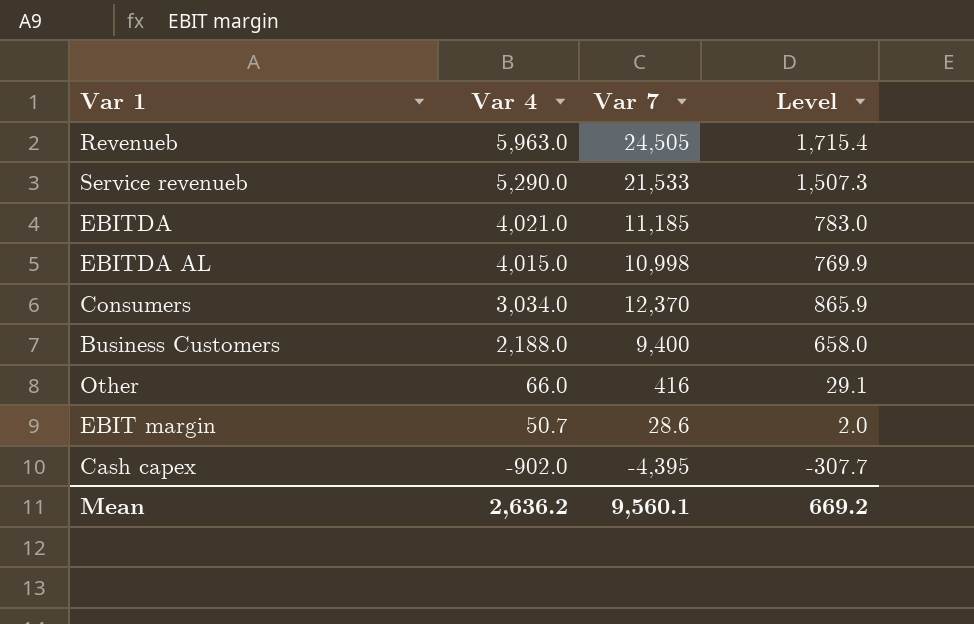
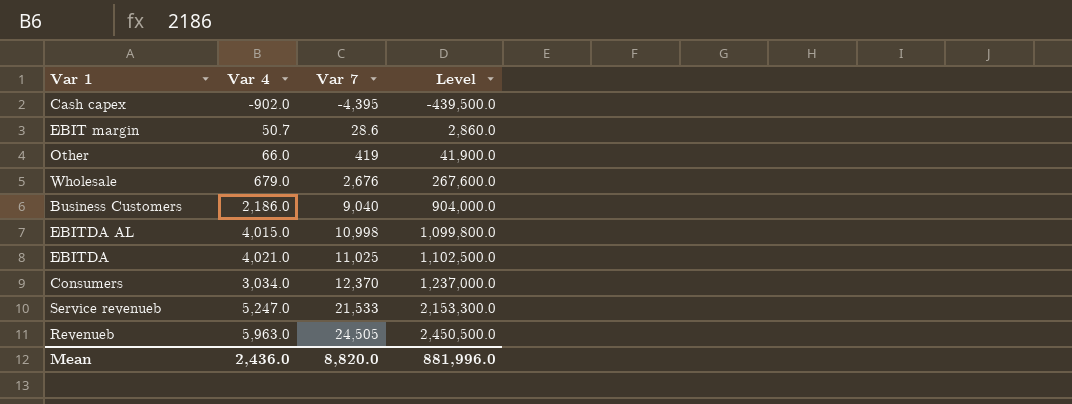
row order: Var 4 descending -> Var 7 ascending
column Level | formula: [Var 7] * 0.07 -> [Var 7] * 100
Other | Var 7: 416 -> 419
row Wholesale: none -> 679.0 | 2,676 | 267,600.0
Business Customers | Var 4: 2,188.0 -> 2,186.0
Business Customers | Var 7: 9,400 -> 9,040
EBITDA | Var 7: 11,185 -> 11,025
Service revenueb | Var 4: 5,290.0 -> 5,247.0
Mean | Var 4: 2,636.2 -> 2,436.0
Mean | Var 7: 9,560.1 -> 8,820.0
Mean | Level: 669.2 -> 881,996.0

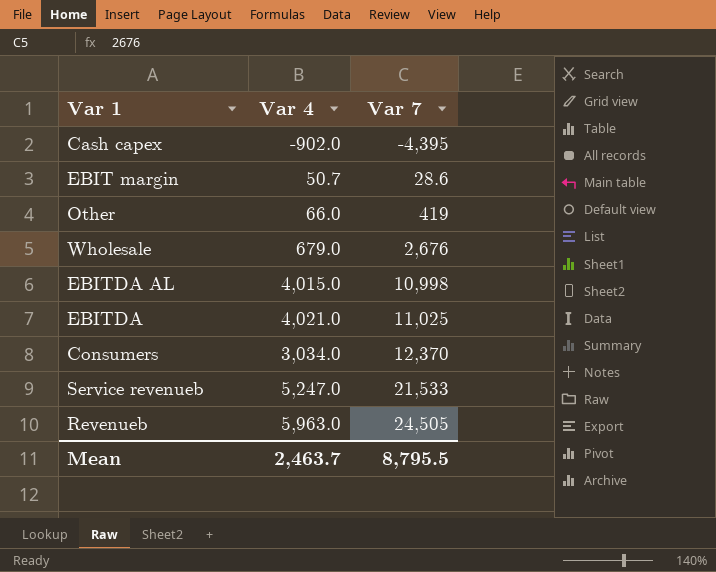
column Level | formula: [Var 7] * 100 -> none
row Business Customers: 2,186.0 | 9,040 | 904,000.0 -> none
Mean | Var 4: 2,436.0 -> 2,463.7
Mean | Var 7: 8,820.0 -> 8,795.5

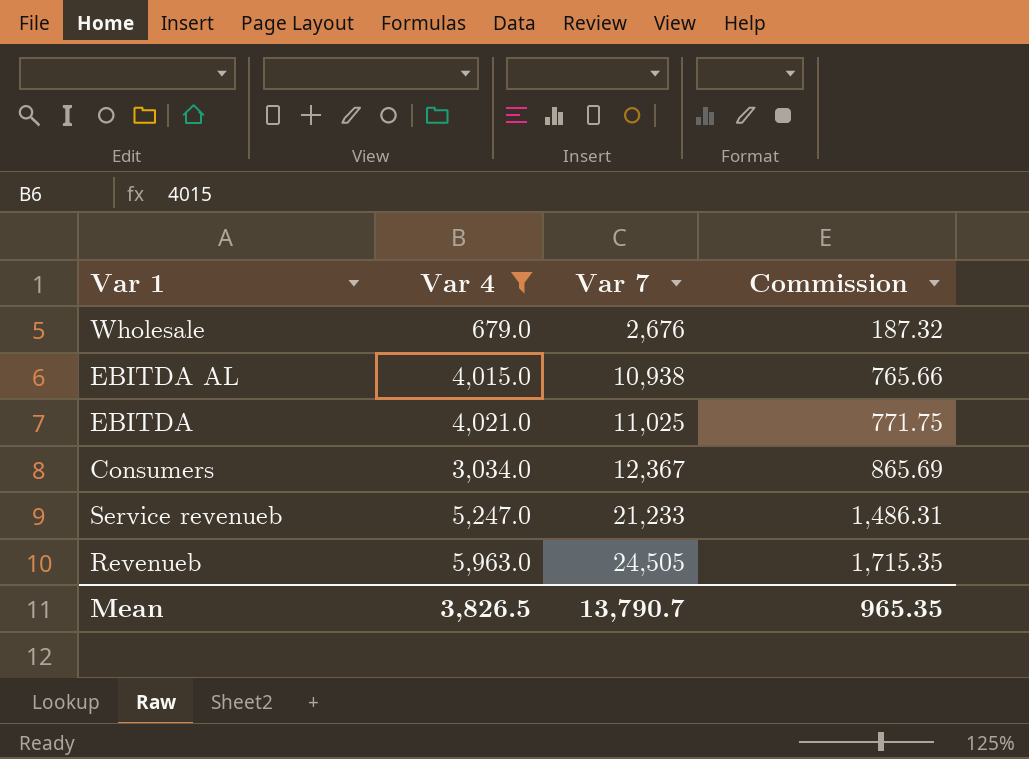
filter: none -> Var 4 >= 679.0
column Commission | formula: none -> [Var 7] * 0.07
EBITDA AL | Var 7: 10,998 -> 10,938
Consumers | Var 7: 12,370 -> 12,367
Service revenueb | Var 7: 21,533 -> 21,233
Mean | Var 4: 2,463.7 -> 3,826.5
Mean | Var 7: 8,795.5 -> 13,790.7

